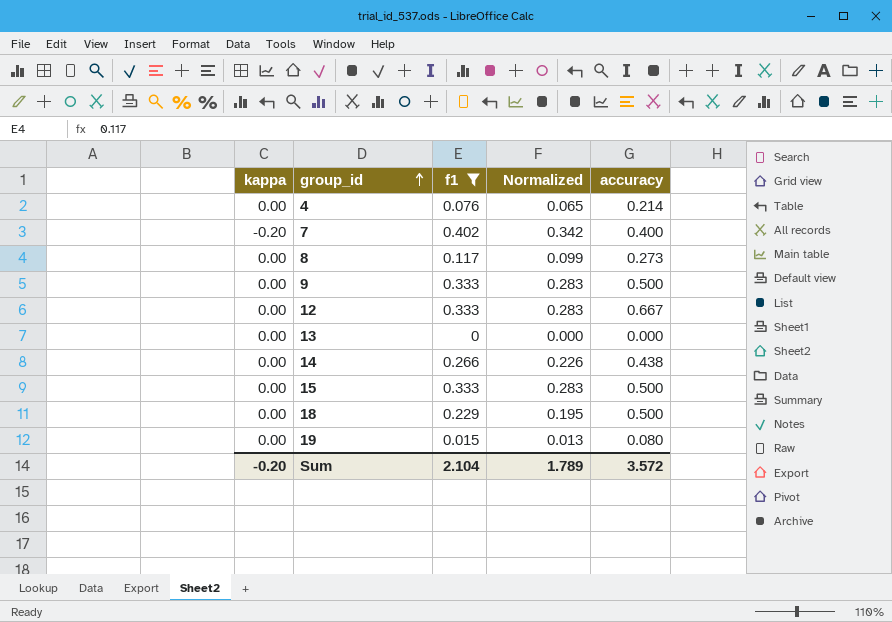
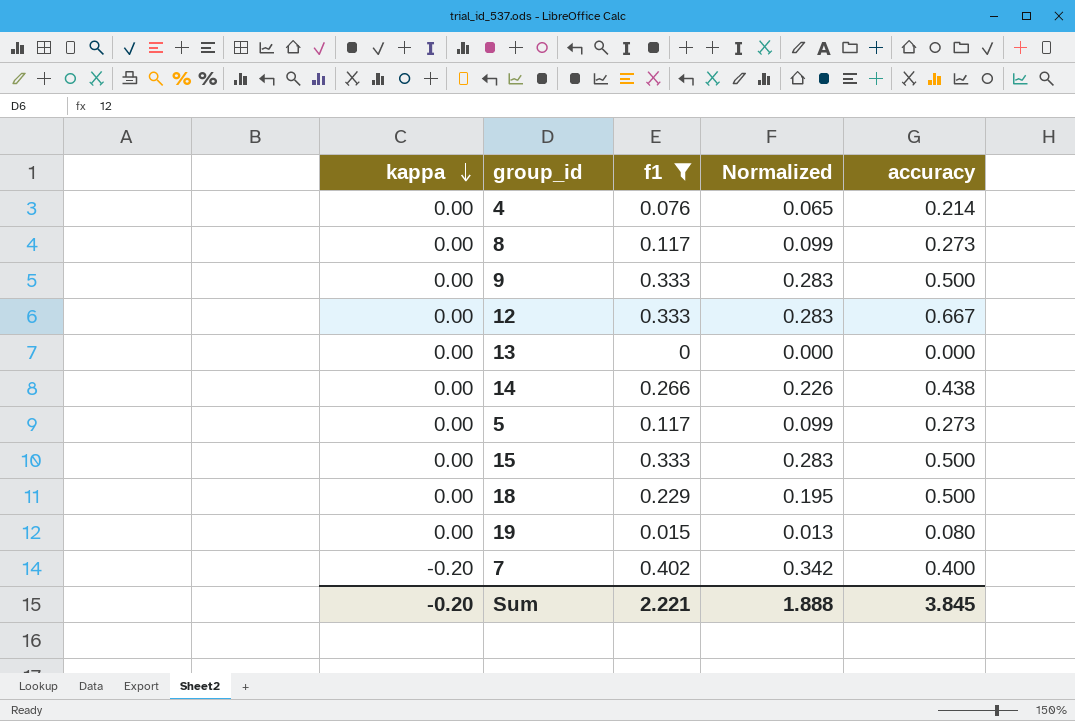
row order: group_id ascending -> kappa descending
row 5: none -> 0.00 | 0.117 | 0.099 | 0.273
Sum | f1: 2.104 -> 2.221
Sum | Normalized: 1.789 -> 1.888
Sum | accuracy: 3.572 -> 3.845

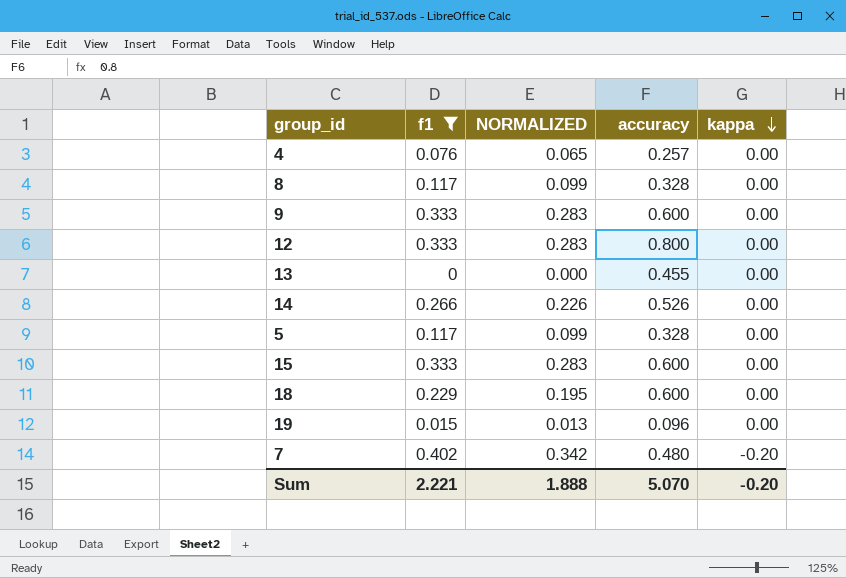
column name: Normalized -> NORMALIZED
column kappa | position: 1 -> 5
4 | accuracy: 0.214 -> 0.257
8 | accuracy: 0.273 -> 0.328
9 | accuracy: 0.500 -> 0.600
12 | accuracy: 0.667 -> 0.800
13 | accuracy: 0.000 -> 0.455
14 | accuracy: 0.438 -> 0.526
5 | accuracy: 0.273 -> 0.328
15 | accuracy: 0.500 -> 0.600
18 | accuracy: 0.500 -> 0.600
19 | accuracy: 0.080 -> 0.096
7 | accuracy: 0.400 -> 0.480
Sum | accuracy: 3.845 -> 5.070

